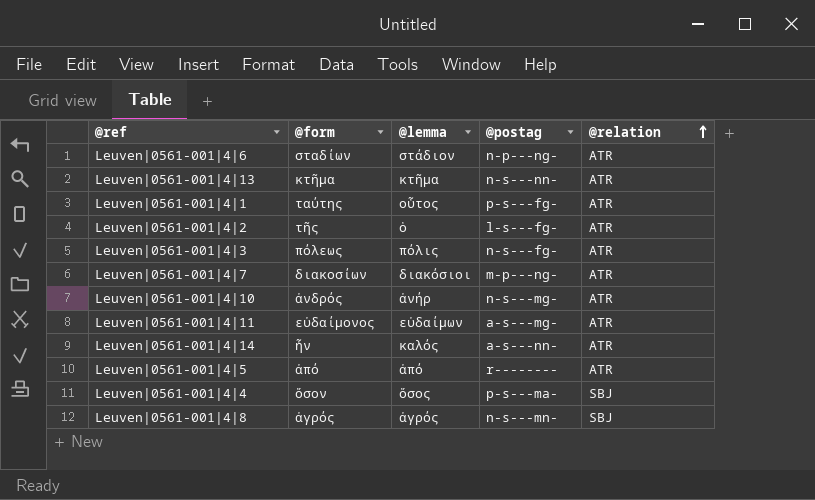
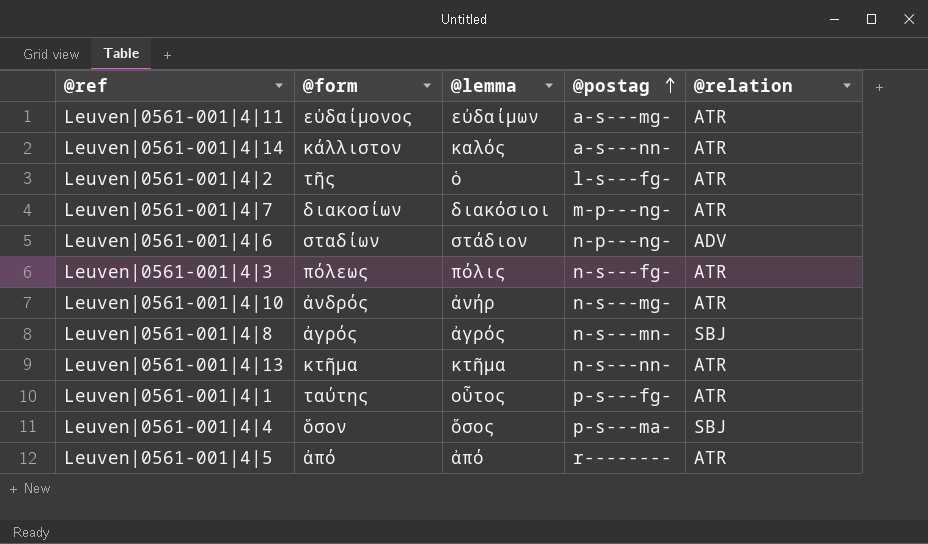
row order: @relation ascending -> @postag ascending
Leuven|0561-001|4|14 | @form: ἦν -> κάλλιστον
Leuven|0561-001|4|6 | @relation: ATR -> ADV

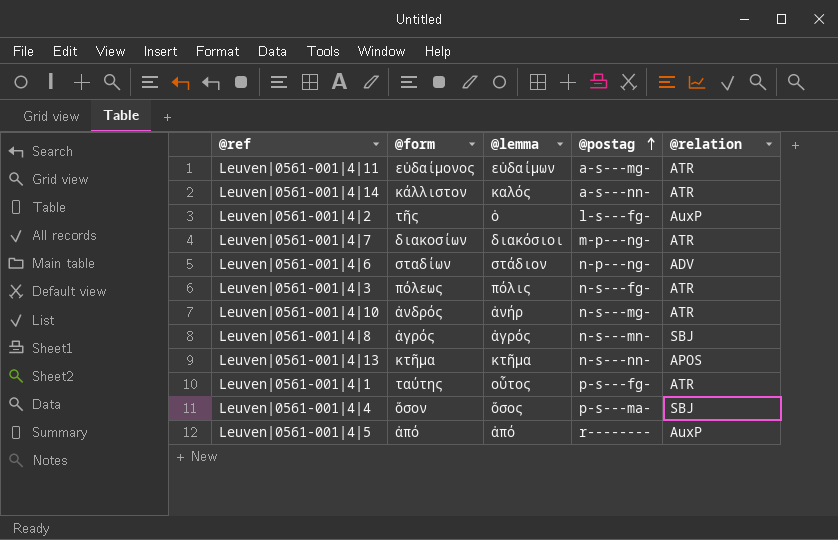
Leuven|0561-001|4|2 | @relation: ATR -> AuxP
Leuven|0561-001|4|13 | @relation: ATR -> APOS
Leuven|0561-001|4|5 | @relation: ATR -> AuxP

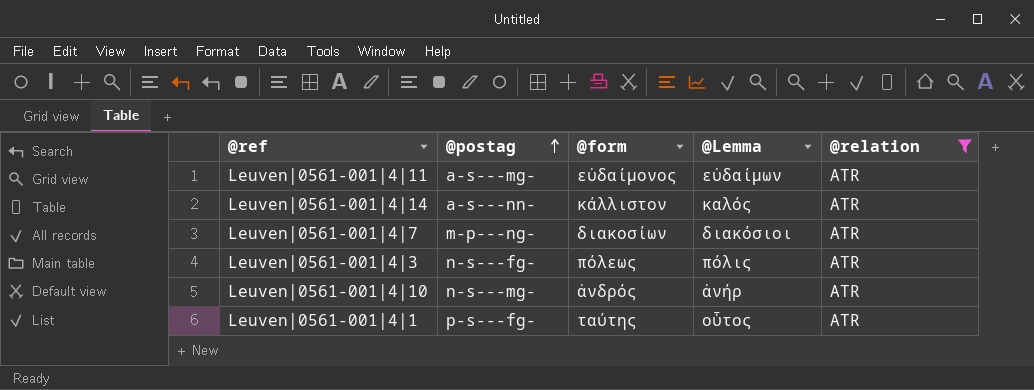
filter: none -> @relation = ATR
column @postag | position: 4 -> 2
column name: @lemma -> @Lemma

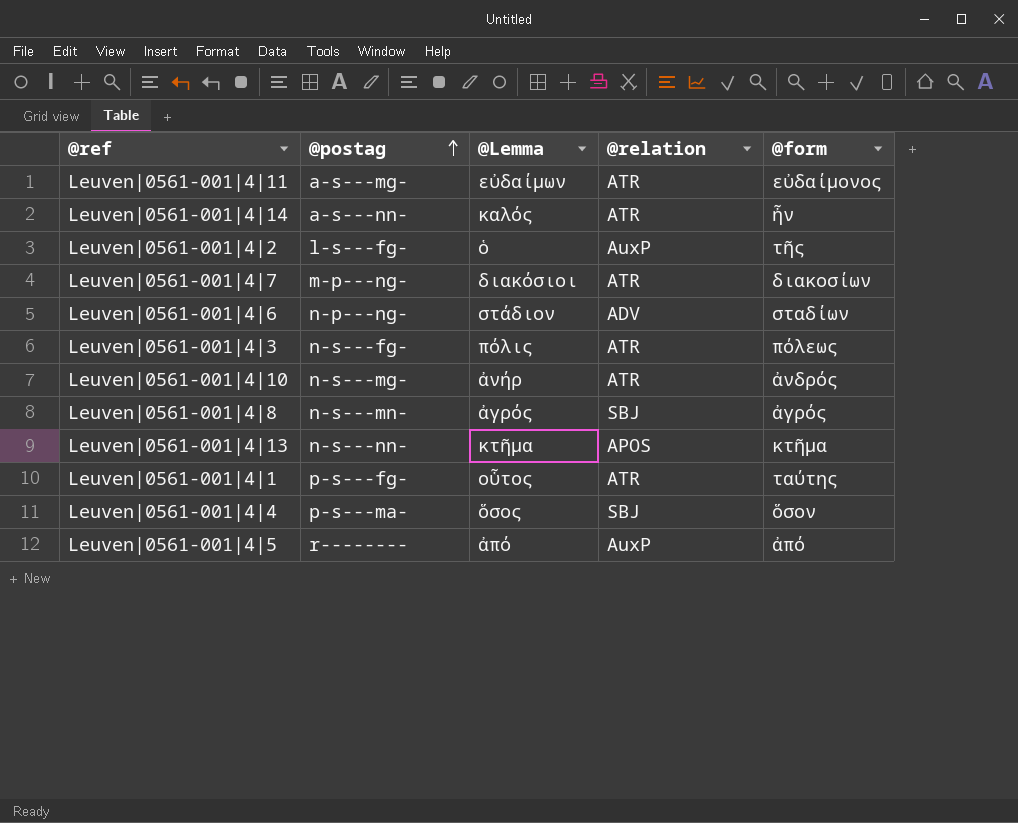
filter: @relation = ATR -> none
column @form | position: 3 -> 5
Leuven|0561-001|4|14 | @form: κάλλιστον -> ἦν

